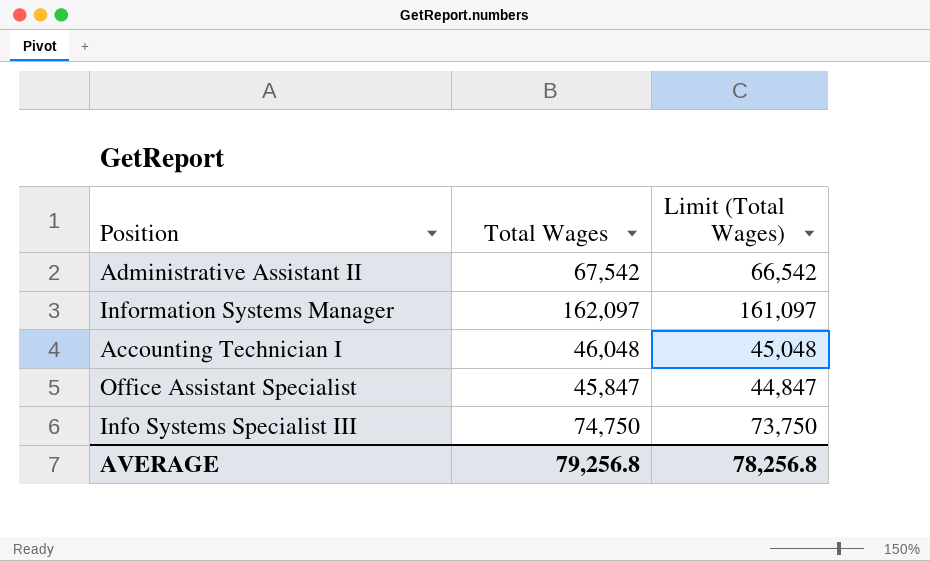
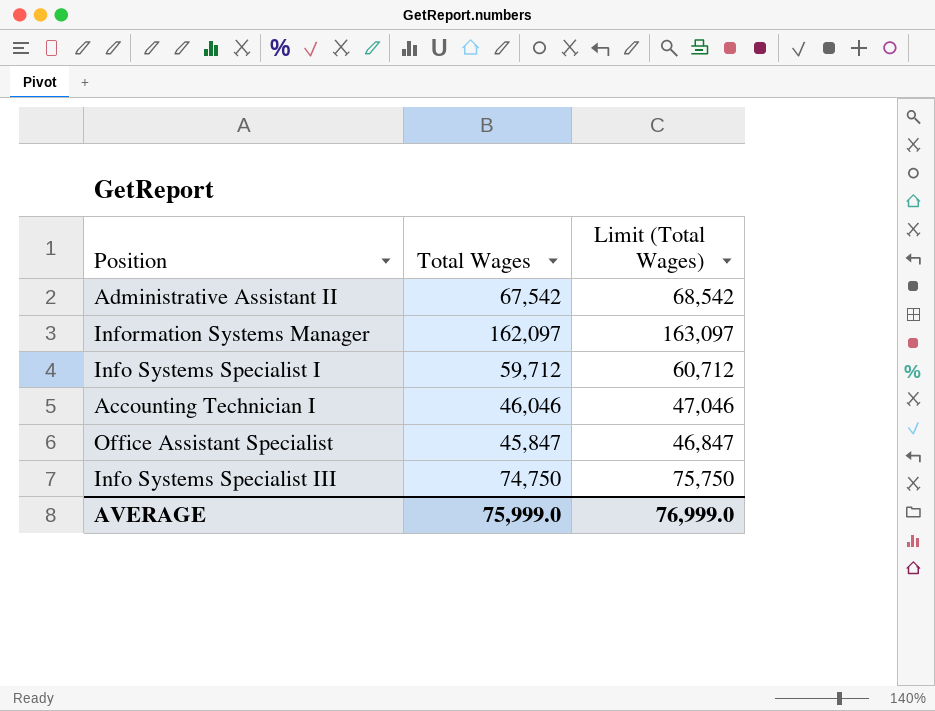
column Limit (Total Wages) | formula: [Total Wages] - 1000 -> [Total Wages] + 1000
row Info Systems Specialist I: none -> 59,712 | 60,712
Accounting Technician I | Total Wages: 46,048 -> 46,046
AVERAGE | Total Wages: 79,256.8 -> 75,999.0
AVERAGE | Limit (Total Wages): 78,256.8 -> 76,999.0

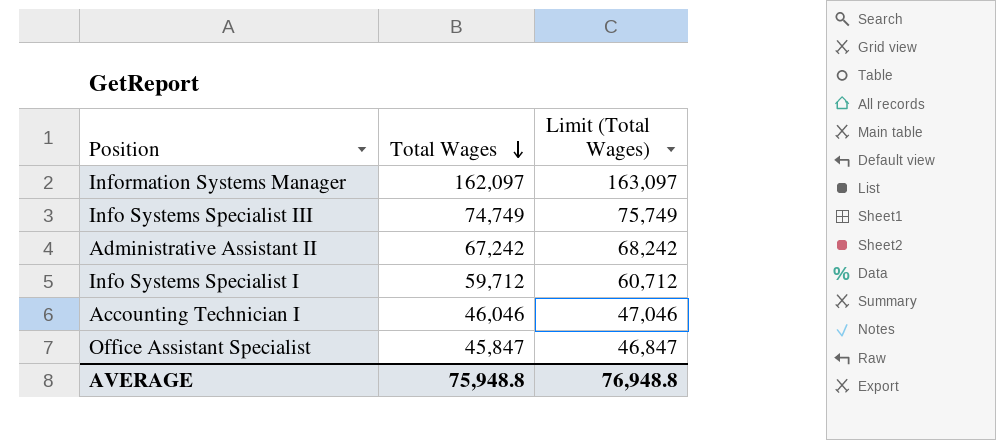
row order: none -> Total Wages descending
Info Systems Specialist III | Total Wages: 74,750 -> 74,749
Info Systems Specialist III | Limit (Total Wages): 75,750 -> 75,749
Administrative Assistant II | Total Wages: 67,542 -> 67,242
Administrative Assistant II | Limit (Total Wages): 68,542 -> 68,242
AVERAGE | Total Wages: 75,999.0 -> 75,948.8
AVERAGE | Limit (Total Wages): 76,999.0 -> 76,948.8

